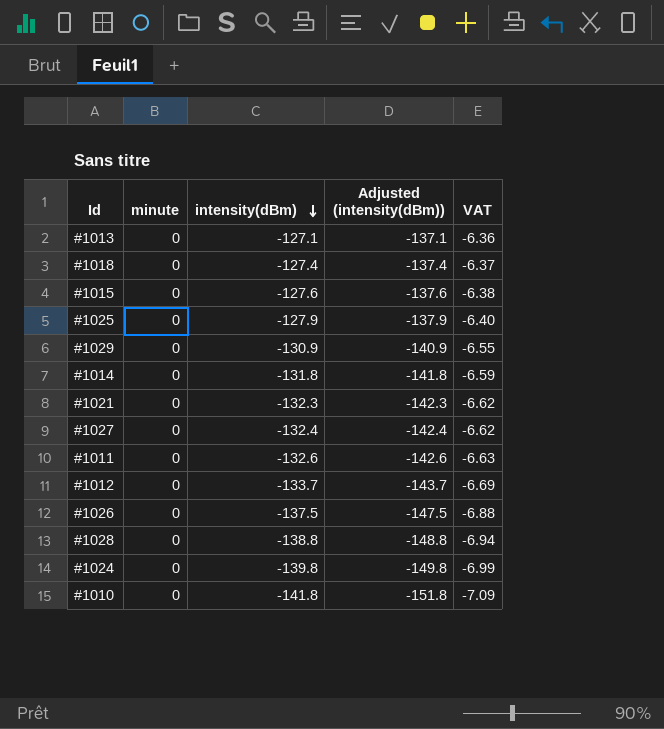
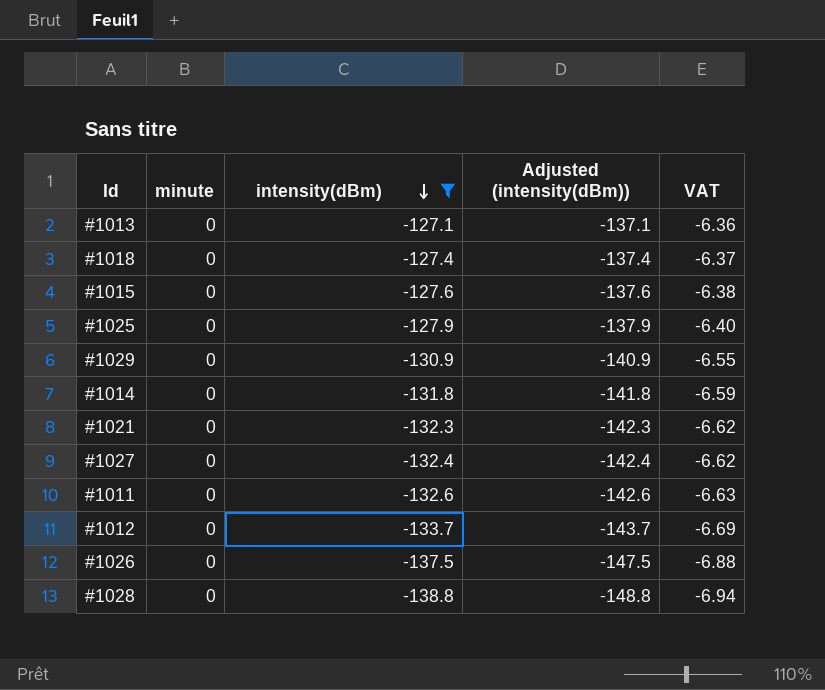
filter: none -> intensity(dBm) >= -138.8

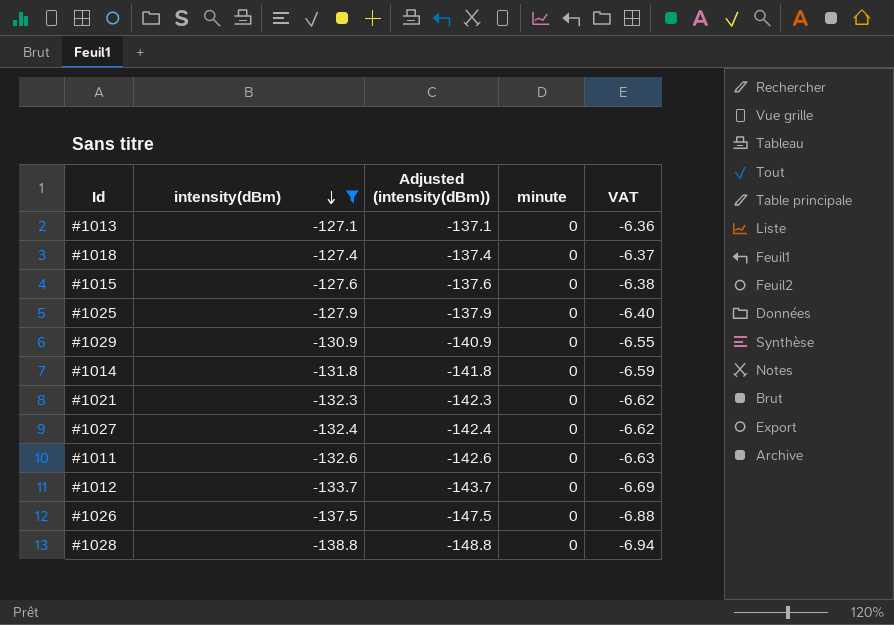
column minute | position: 2 -> 4

